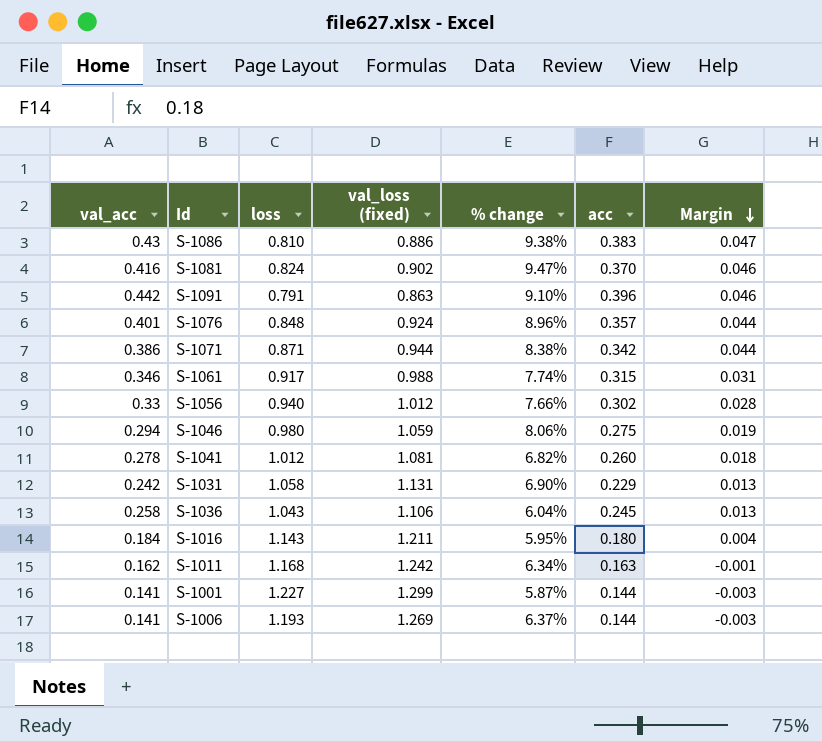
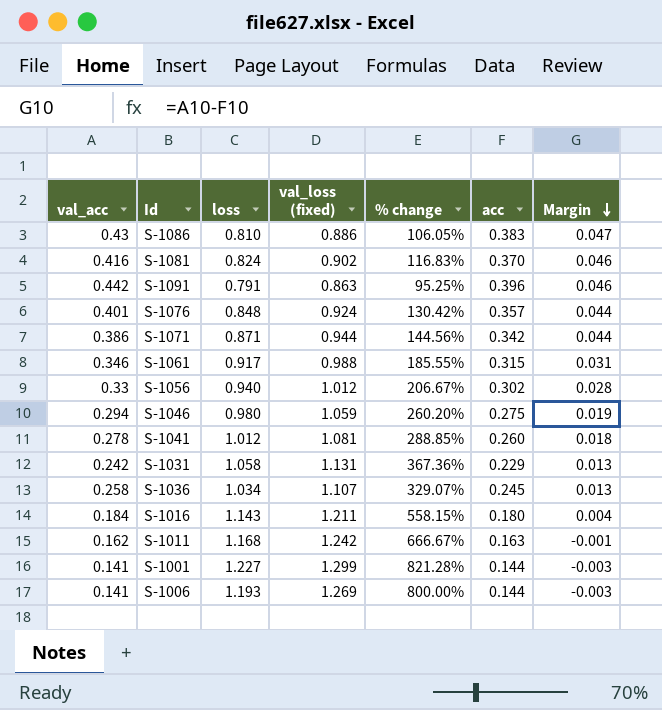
column % change | formula: ([val_loss (fixed)] - [loss]) / [loss] -> ([val_loss (fixed)] - [val_acc]) / [val_acc]
S-1036 | loss: 1.043 -> 1.034
S-1036 | val_loss (fixed): 1.106 -> 1.107

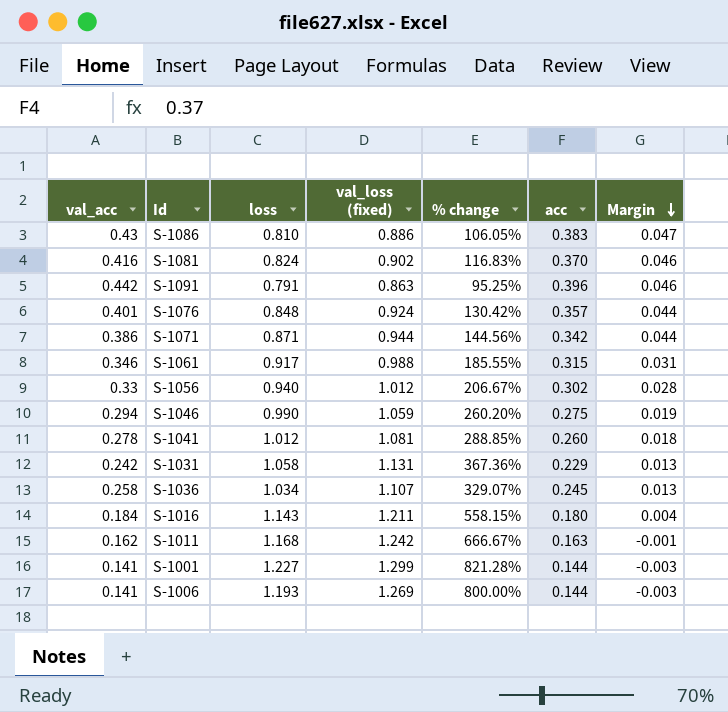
S-1046 | loss: 0.980 -> 0.990

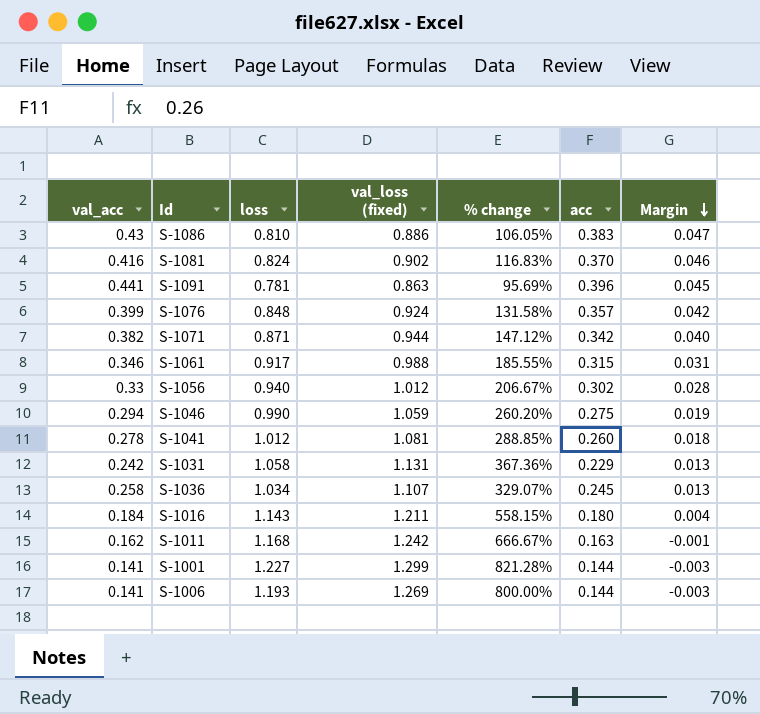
S-1091 | val_acc: 0.442 -> 0.441
S-1091 | loss: 0.791 -> 0.781
S-1091 | % change: 95.25% -> 95.69%
S-1091 | Margin: 0.046 -> 0.045
S-1076 | val_acc: 0.401 -> 0.399
S-1076 | % change: 130.42% -> 131.58%
S-1076 | Margin: 0.044 -> 0.042
S-1071 | val_acc: 0.386 -> 0.382
S-1071 | % change: 144.56% -> 147.12%
S-1071 | Margin: 0.044 -> 0.040

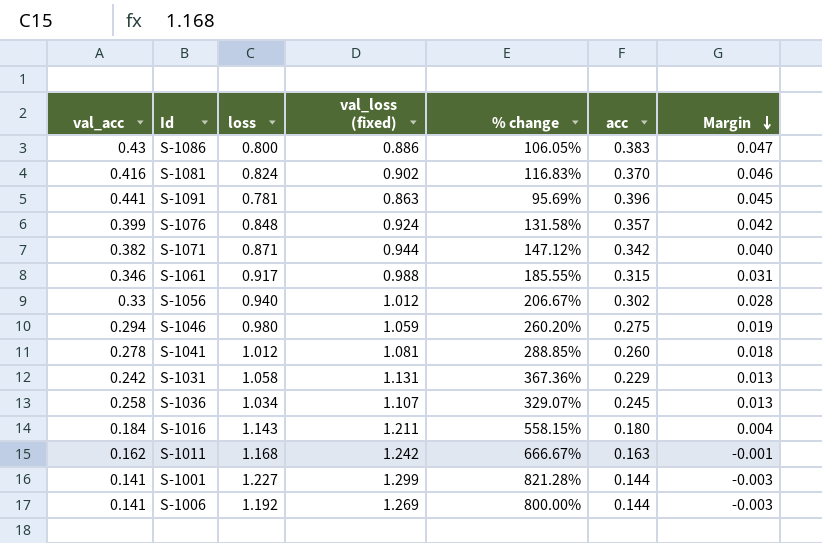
S-1086 | loss: 0.810 -> 0.800
S-1046 | loss: 0.990 -> 0.980
S-1006 | loss: 1.193 -> 1.192

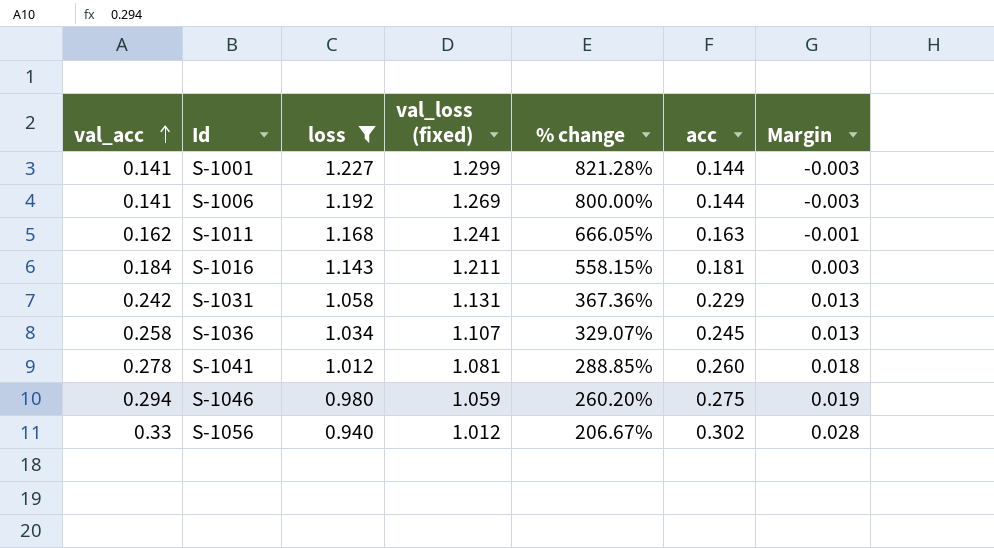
filter: none -> loss >= 0.940
row order: Margin descending -> val_acc ascending
S-1011 | val_loss (fixed): 1.242 -> 1.241
S-1011 | % change: 666.67% -> 666.05%
S-1016 | acc: 0.180 -> 0.181
S-1016 | Margin: 0.004 -> 0.003

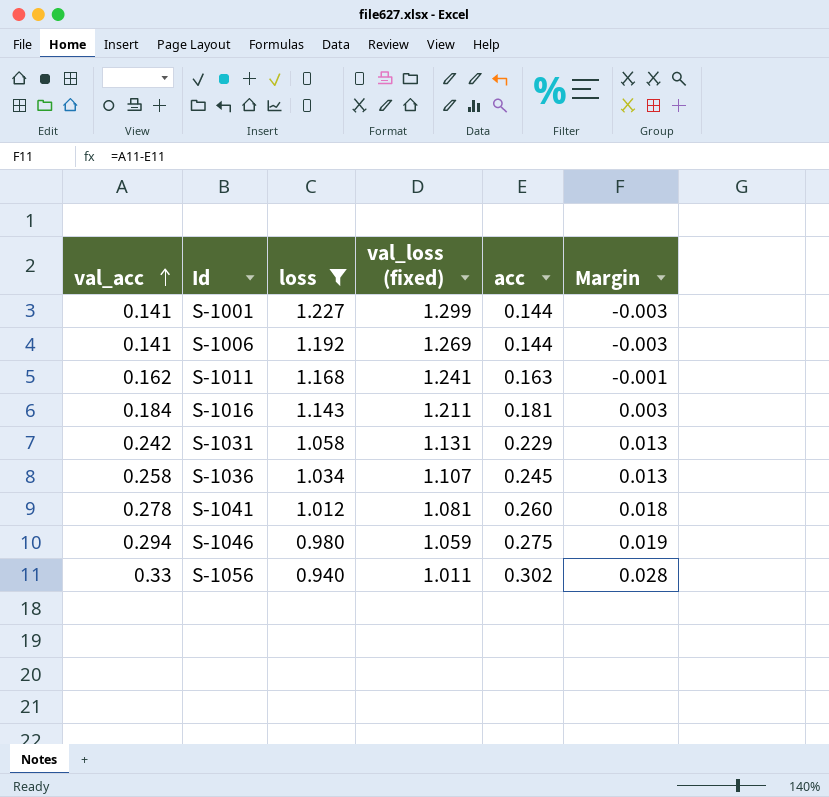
column % change | formula: ([val_loss (fixed)] - [val_acc]) / [val_acc] -> none
S-1056 | val_loss (fixed): 1.012 -> 1.011

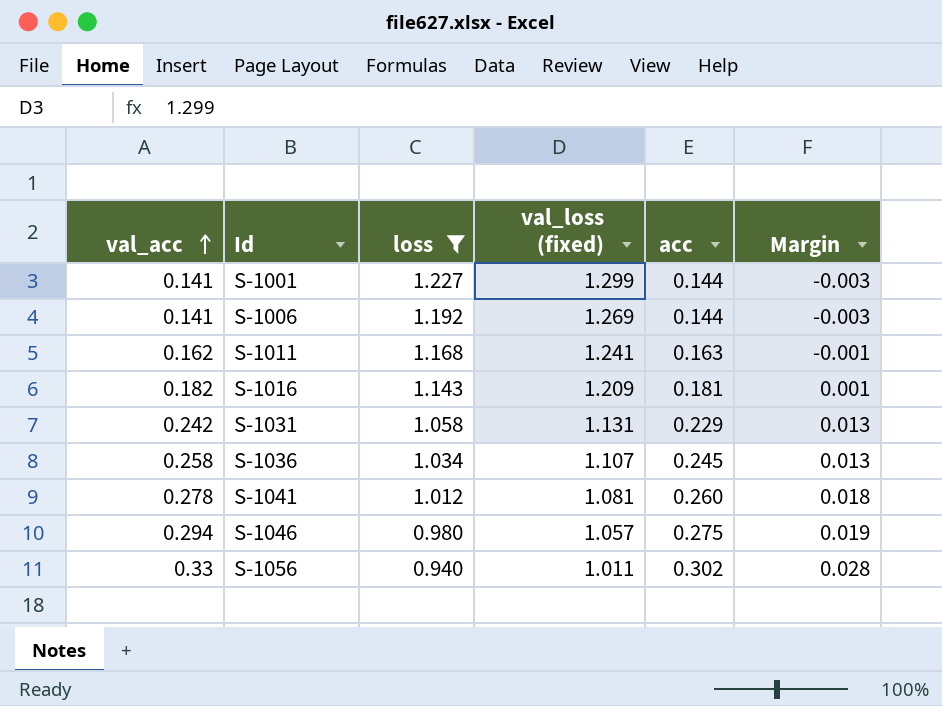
S-1016 | val_acc: 0.184 -> 0.182
S-1016 | val_loss (fixed): 1.211 -> 1.209
S-1016 | Margin: 0.003 -> 0.001
S-1046 | val_loss (fixed): 1.059 -> 1.057

